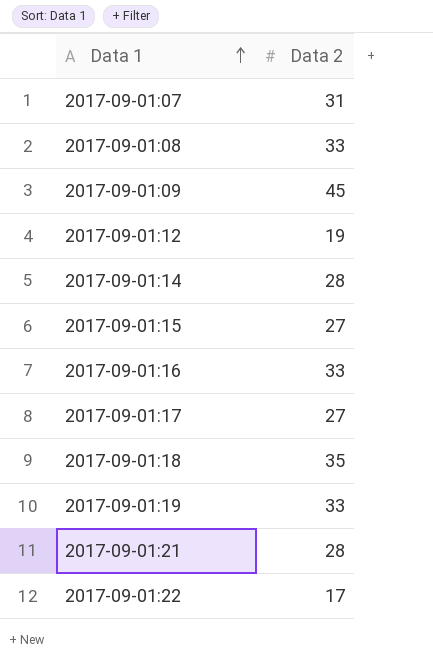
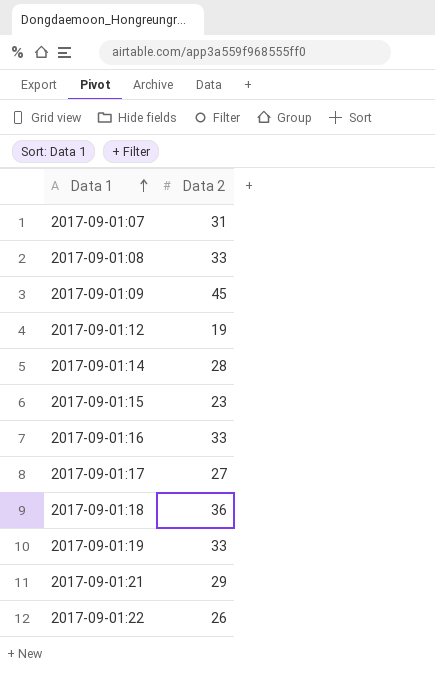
2017-09-01:15 | Data 2: 27 -> 23
2017-09-01:18 | Data 2: 35 -> 36
2017-09-01:21 | Data 2: 28 -> 29
2017-09-01:22 | Data 2: 17 -> 26

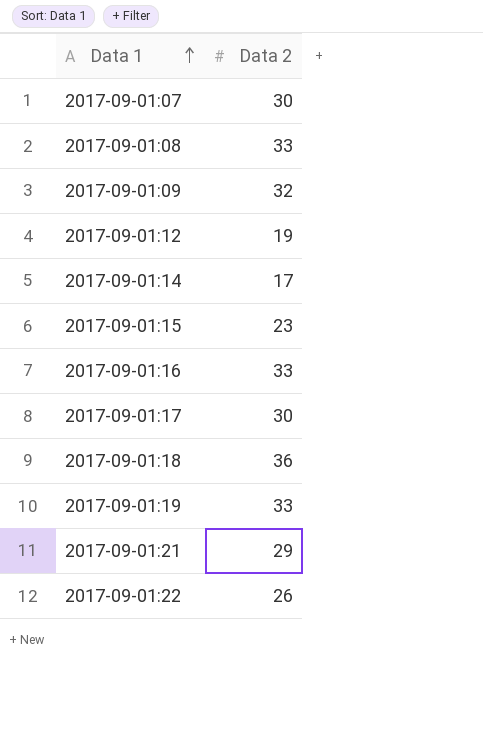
2017-09-01:07 | Data 2: 31 -> 30
2017-09-01:09 | Data 2: 45 -> 32
2017-09-01:14 | Data 2: 28 -> 17
2017-09-01:17 | Data 2: 27 -> 30

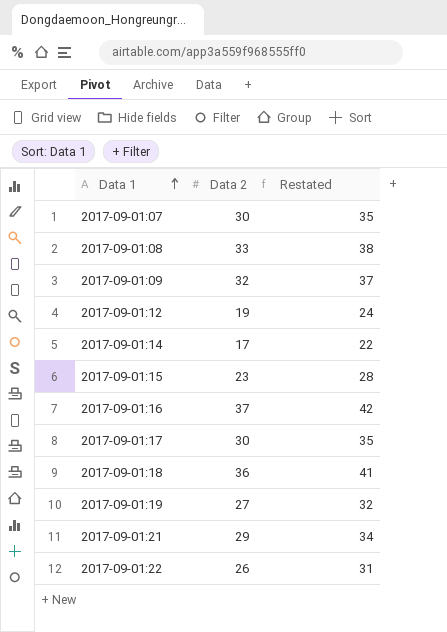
column Restated | formula: none -> [Data 2] + 5
2017-09-01:16 | Data 2: 33 -> 37
2017-09-01:19 | Data 2: 33 -> 27

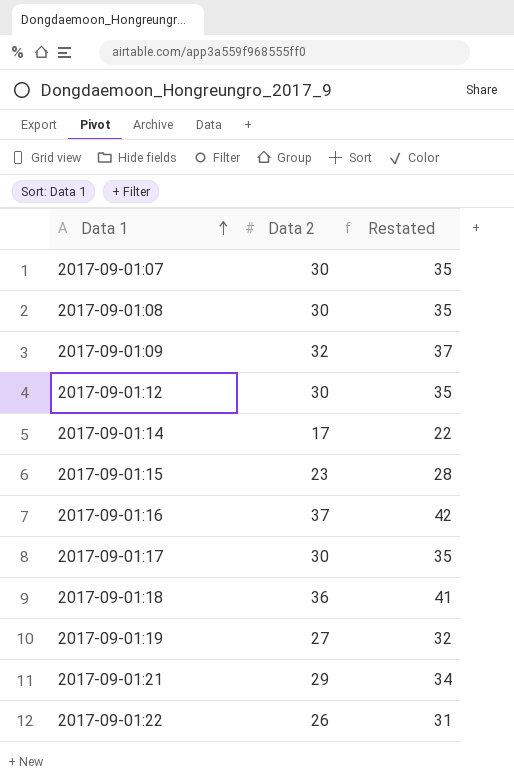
2017-09-01:08 | Data 2: 33 -> 30
2017-09-01:08 | Restated: 38 -> 35
2017-09-01:12 | Data 2: 19 -> 30
2017-09-01:12 | Restated: 24 -> 35

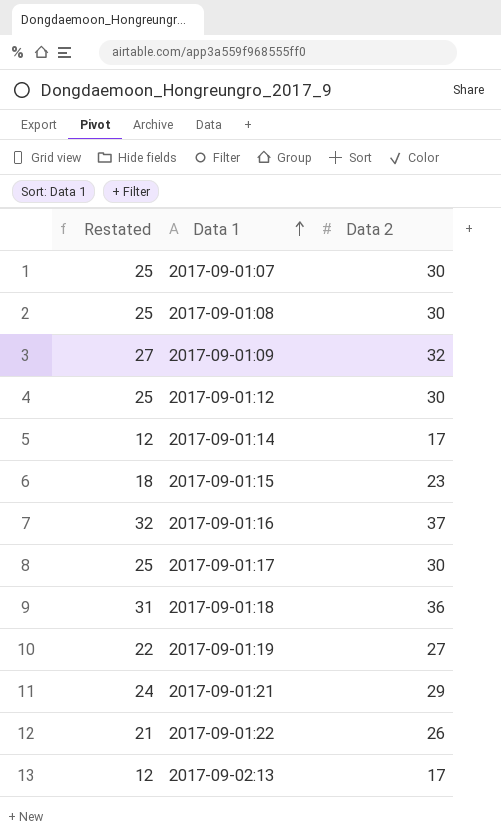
column Restated | formula: [Data 2] + 5 -> [Data 2] - 5
column Restated | position: 3 -> 1
row 2017-09-02:13: none -> 12 | 17

